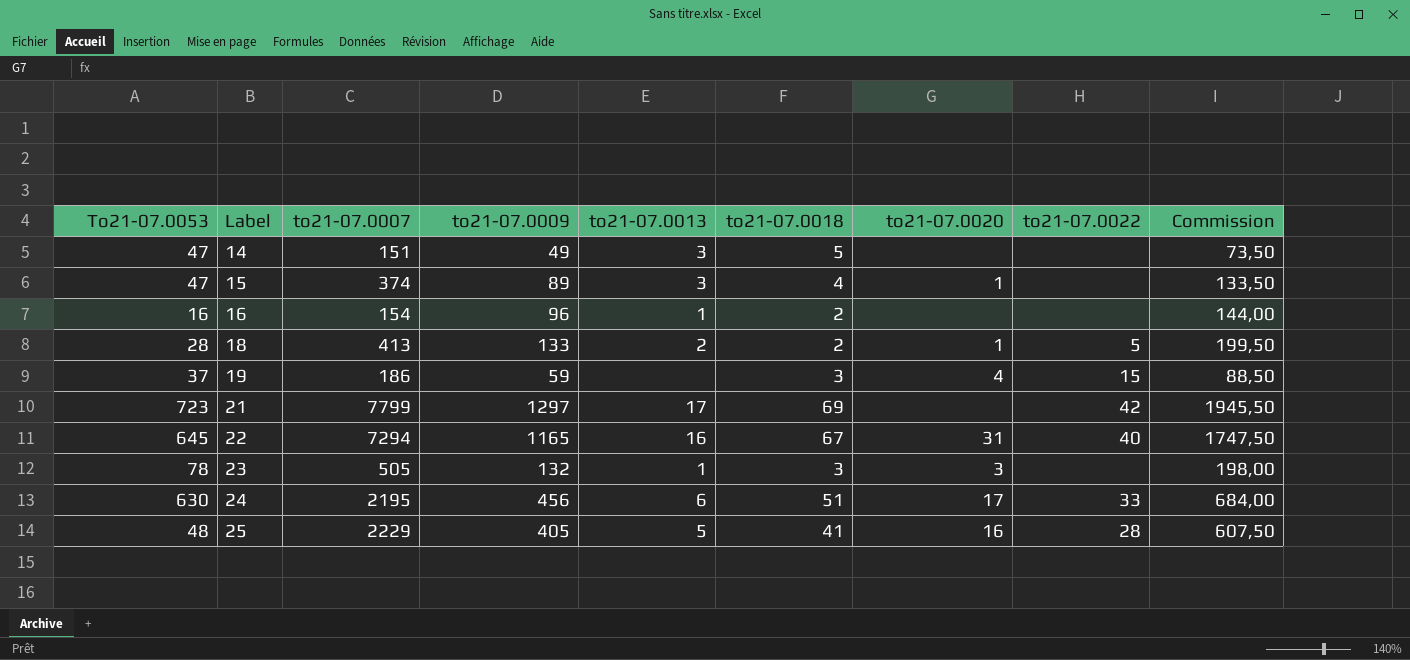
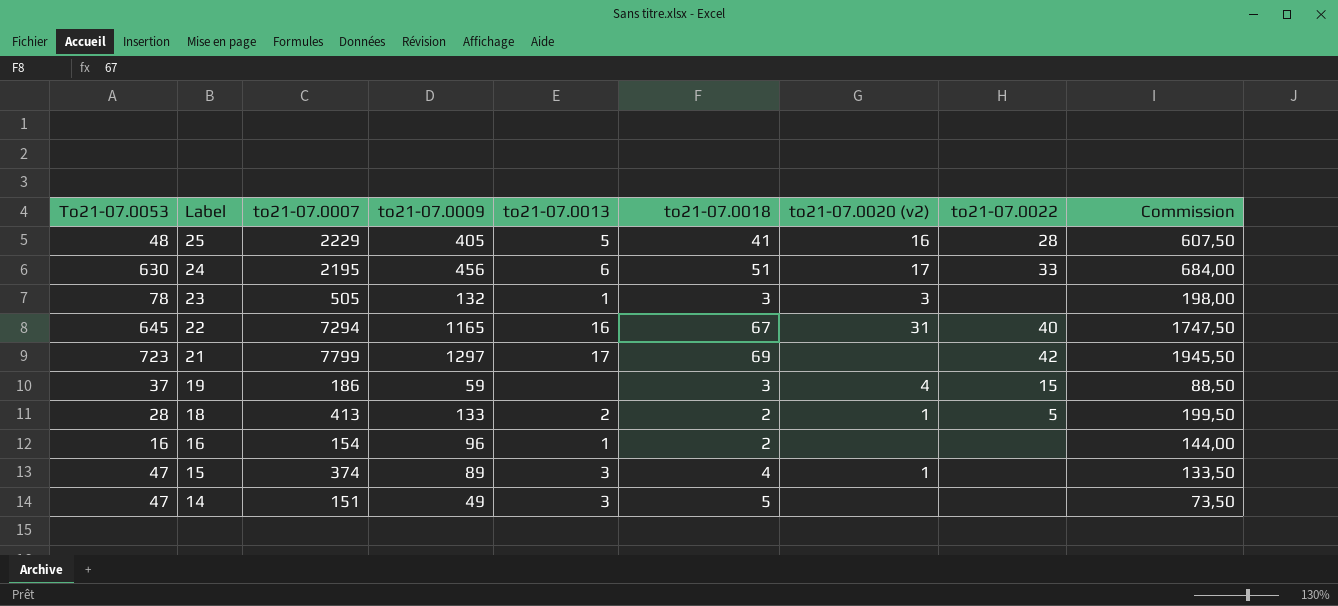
row order: Label ascending -> Label descending
column name: to21-07.0020 -> to21-07.0020 (v2)

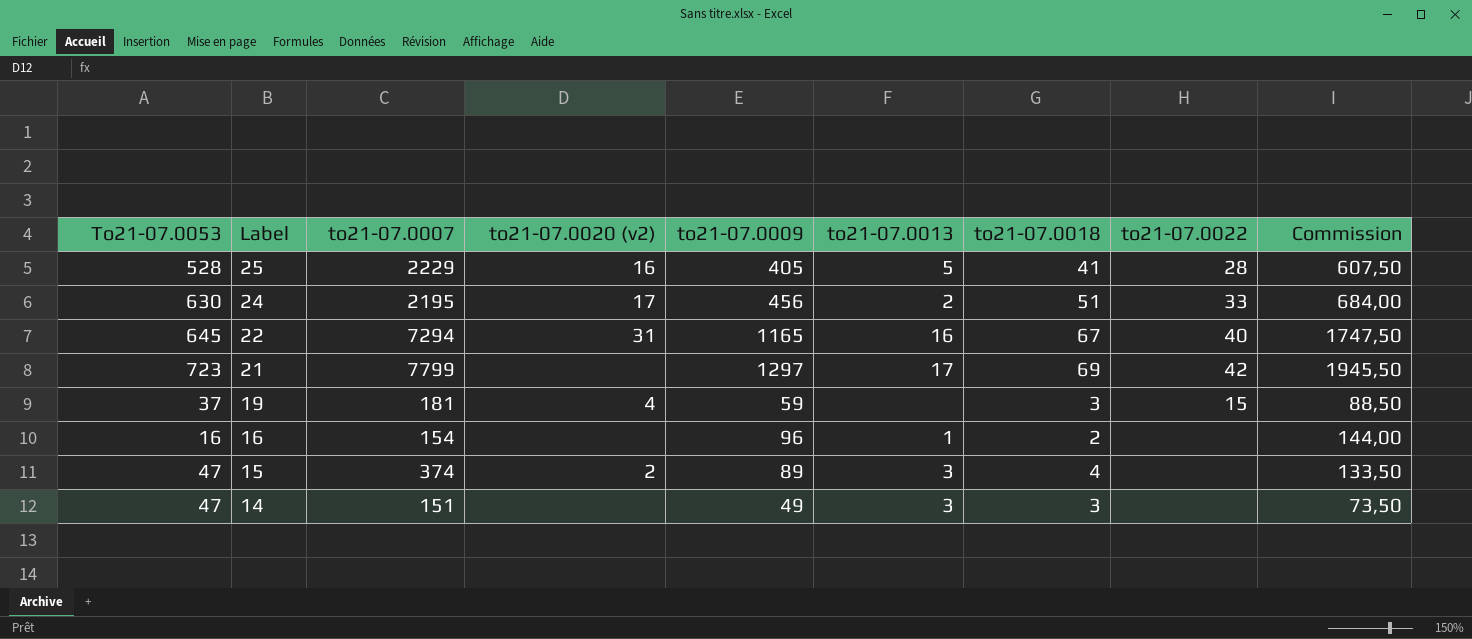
column to21-07.0020 (v2) | position: 7 -> 4
row 23: 78 | 505 | 132 | 1 | 3 | 3 | none | 198,00 -> none
row 18: 28 | 413 | 133 | 2 | 2 | 1 | 5 | 199,50 -> none
25 | To21-07.0053: 48 -> 528
24 | to21-07.0013: 6 -> 2
19 | to21-07.0007: 186 -> 181
15 | to21-07.0020 (v2): 1 -> 2
14 | to21-07.0018: 5 -> 3

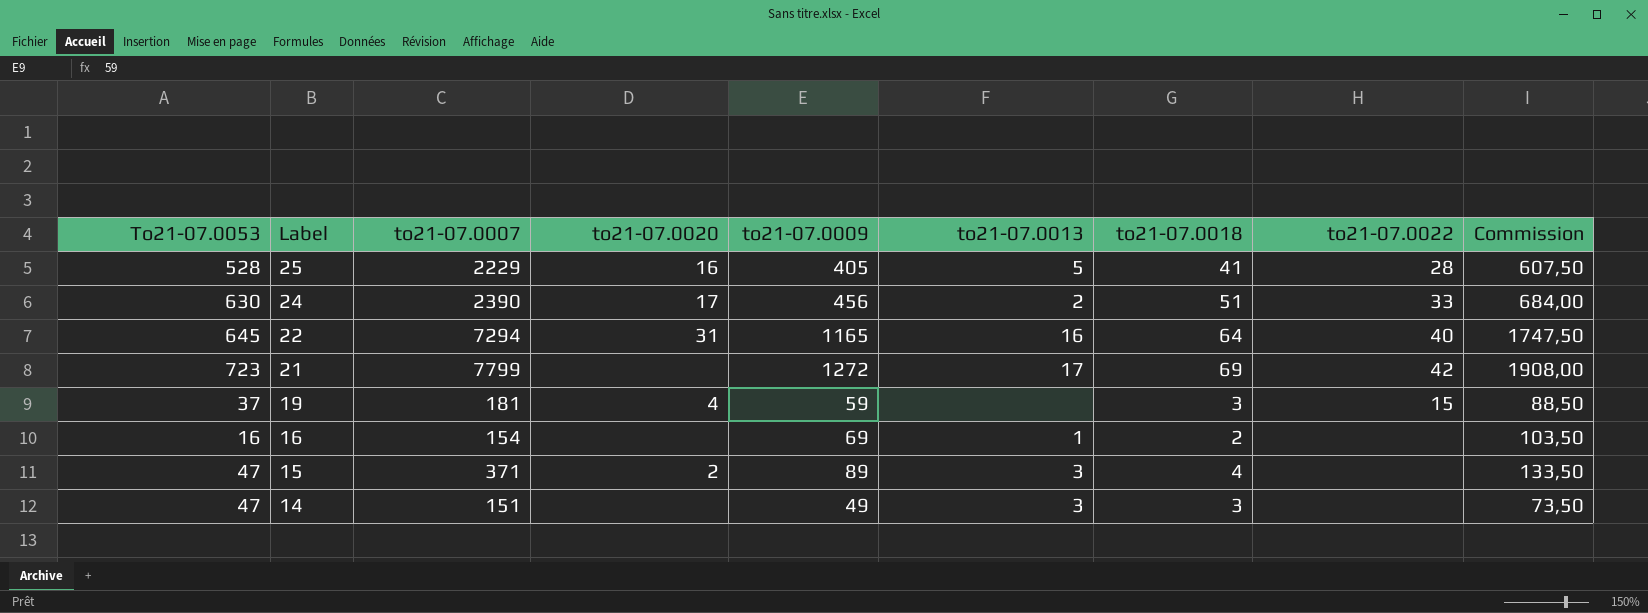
column name: to21-07.0020 (v2) -> to21-07.0020
24 | to21-07.0007: 2195 -> 2390
22 | to21-07.0018: 67 -> 64
21 | to21-07.0009: 1297 -> 1272
21 | Commission: 1945,50 -> 1908,00
16 | to21-07.0009: 96 -> 69
16 | Commission: 144,00 -> 103,50
15 | to21-07.0007: 374 -> 371

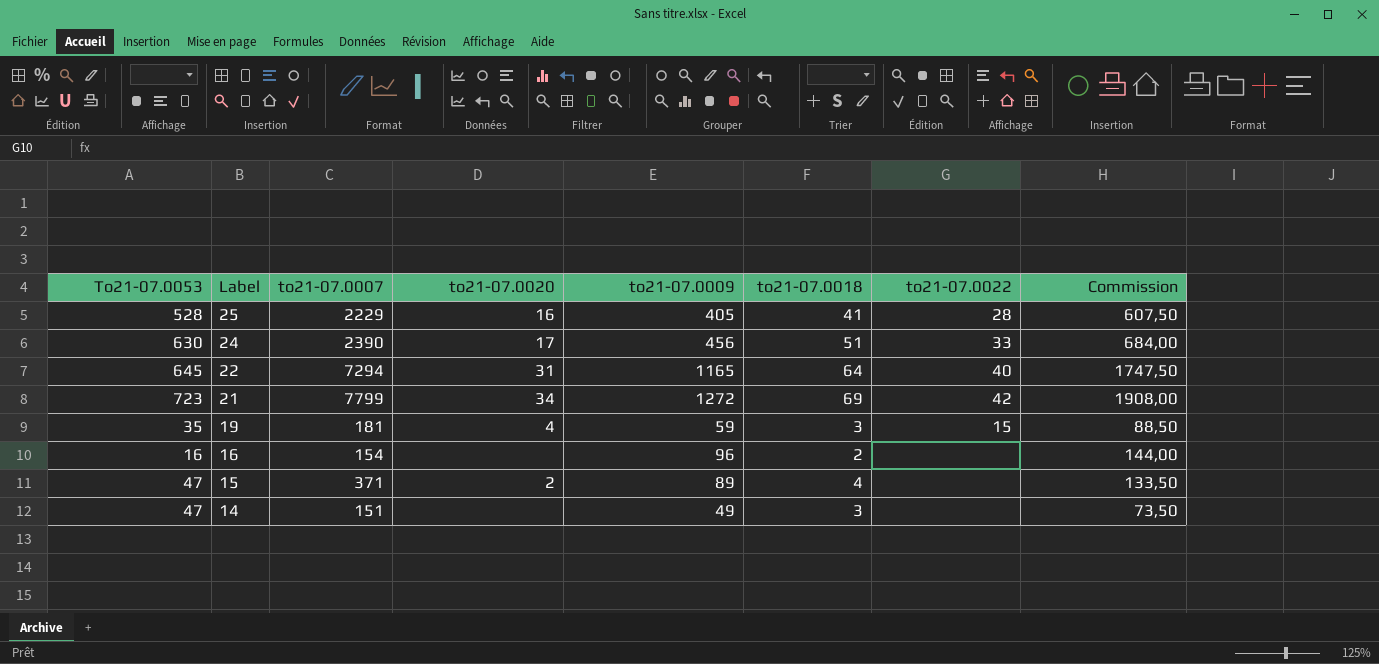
column to21-07.0013 | position: 6 -> none
21 | to21-07.0020: none -> 34
19 | To21-07.0053: 37 -> 35
16 | to21-07.0009: 69 -> 96
16 | Commission: 103,50 -> 144,00

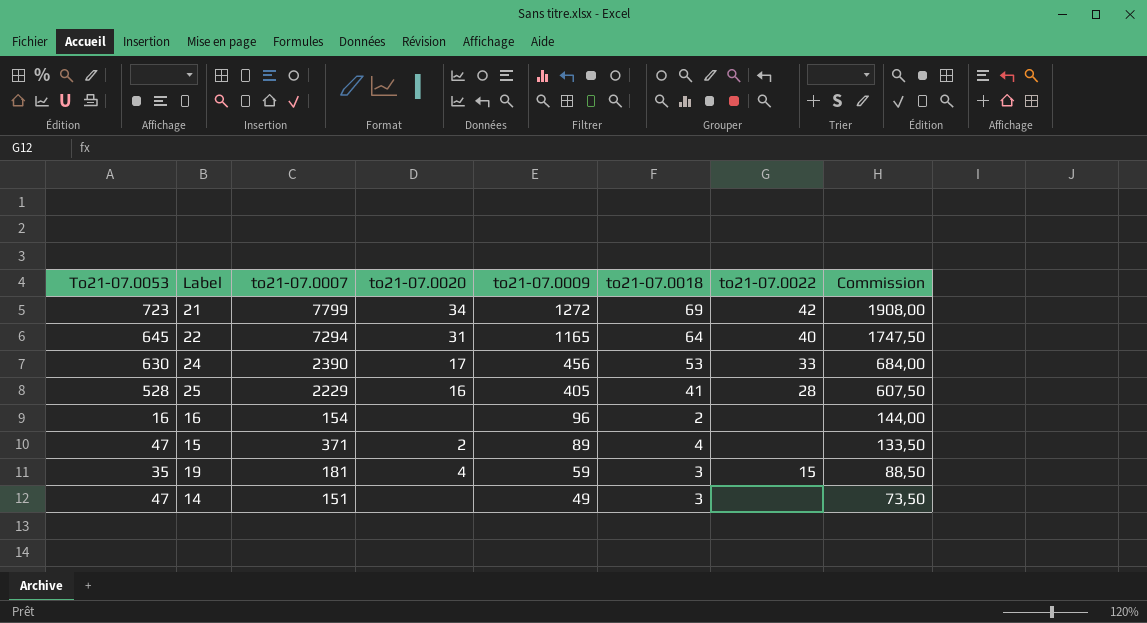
row order: Label descending -> to21-07.0009 descending
24 | to21-07.0018: 51 -> 53

